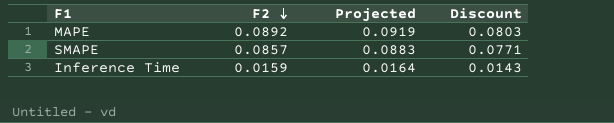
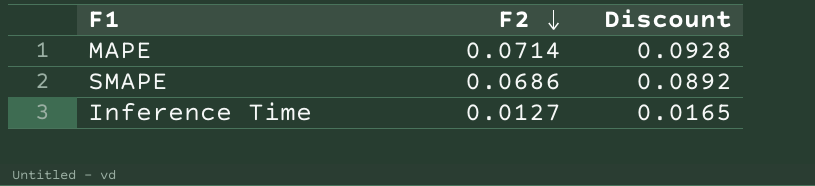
column Projected | formula: [F2] * 1.03 -> none
column Discount | formula: [F2] * 0.9 -> [F2] * 1.3
MAPE | F2: 0.0892 -> 0.0714
SMAPE | F2: 0.0857 -> 0.0686
Inference Time | F2: 0.0159 -> 0.0127

